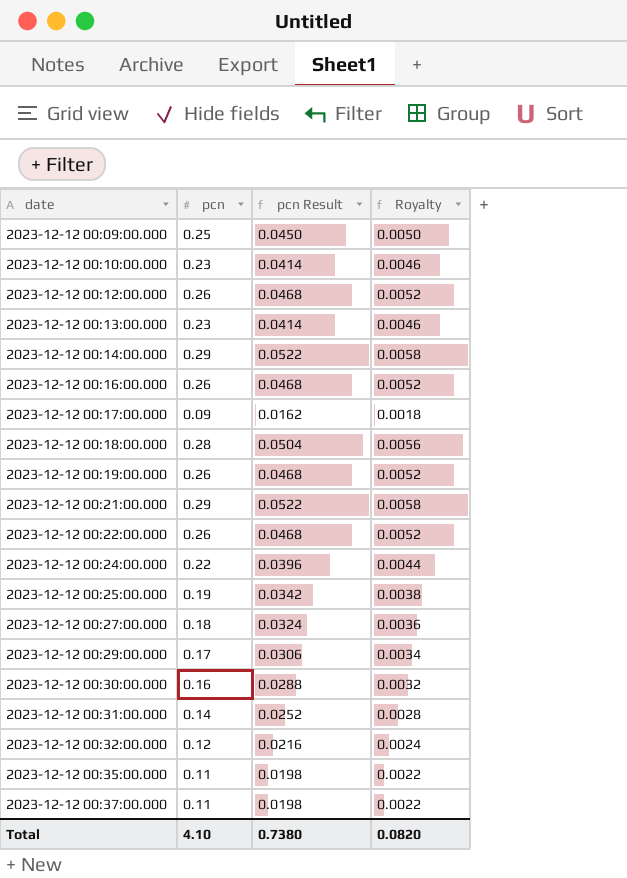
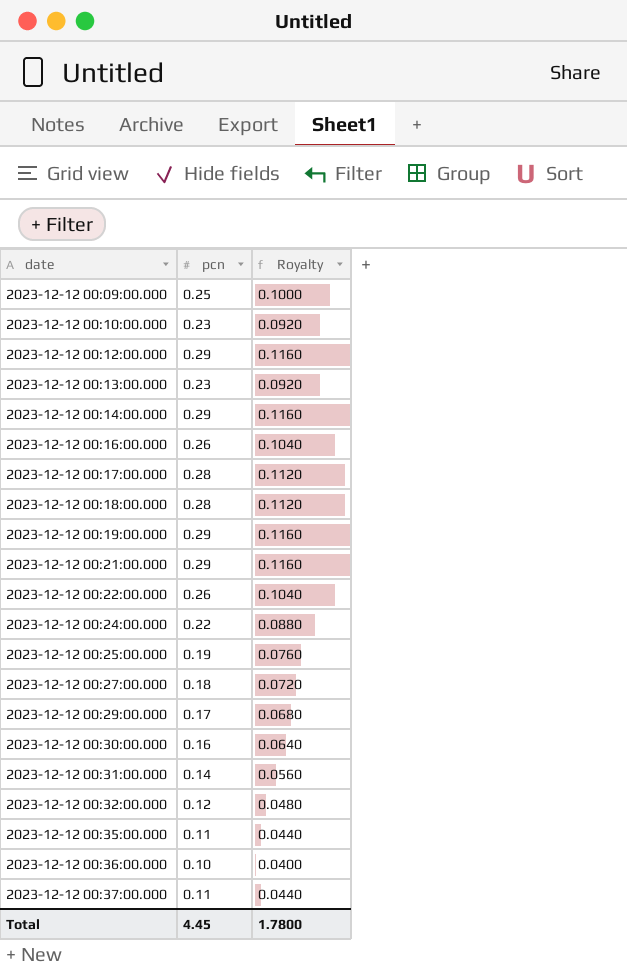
column pcn Result | formula: [pcn] * 0.18 -> none
column Royalty | formula: [pcn] * 0.02 -> [pcn] * 0.4
2023-12-12 00:12:00.000 | pcn: 0.26 -> 0.29
2023-12-12 00:17:00.000 | pcn: 0.09 -> 0.28
2023-12-12 00:19:00.000 | pcn: 0.26 -> 0.29
row 2023-12-12 00:36:00.000: none -> 0.10 | 0.0400
Total | pcn: 4.10 -> 4.45
Total | Royalty: 0.0820 -> 1.7800

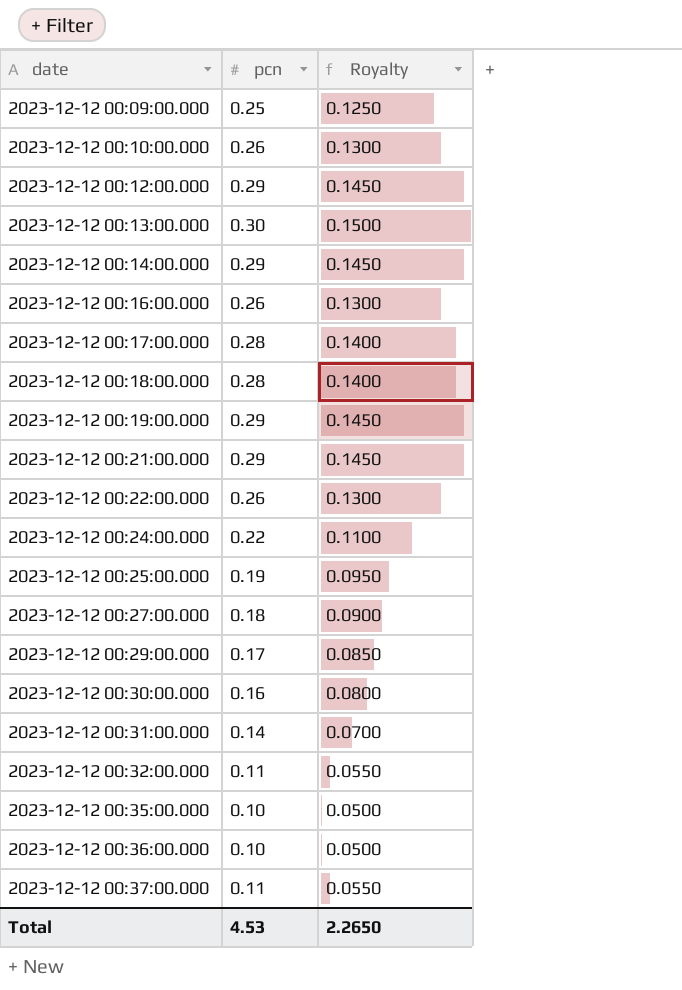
column Royalty | formula: [pcn] * 0.4 -> [pcn] * 0.5
2023-12-12 00:10:00.000 | pcn: 0.23 -> 0.26
2023-12-12 00:13:00.000 | pcn: 0.23 -> 0.30
2023-12-12 00:32:00.000 | pcn: 0.12 -> 0.11
2023-12-12 00:35:00.000 | pcn: 0.11 -> 0.10
Total | pcn: 4.45 -> 4.53
Total | Royalty: 1.7800 -> 2.2650

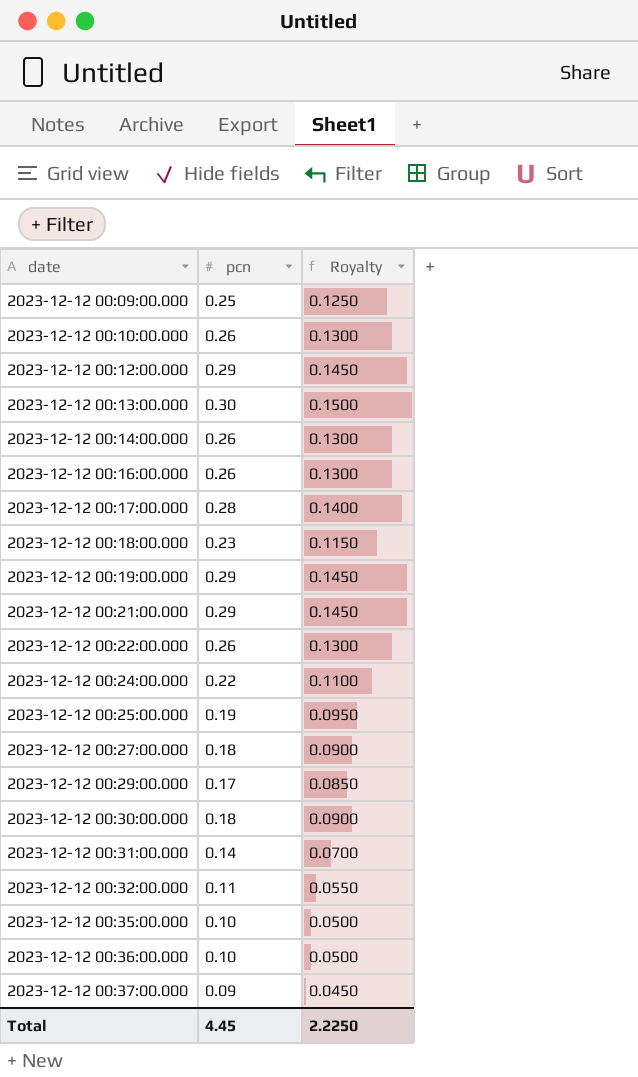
2023-12-12 00:14:00.000 | pcn: 0.29 -> 0.26
2023-12-12 00:14:00.000 | Royalty: 0.1450 -> 0.1300
2023-12-12 00:18:00.000 | pcn: 0.28 -> 0.23
2023-12-12 00:18:00.000 | Royalty: 0.1400 -> 0.1150
2023-12-12 00:30:00.000 | pcn: 0.16 -> 0.18
2023-12-12 00:30:00.000 | Royalty: 0.0800 -> 0.0900
2023-12-12 00:37:00.000 | pcn: 0.11 -> 0.09
2023-12-12 00:37:00.000 | Royalty: 0.0550 -> 0.0450
Total | pcn: 4.53 -> 4.45
Total | Royalty: 2.2650 -> 2.2250

